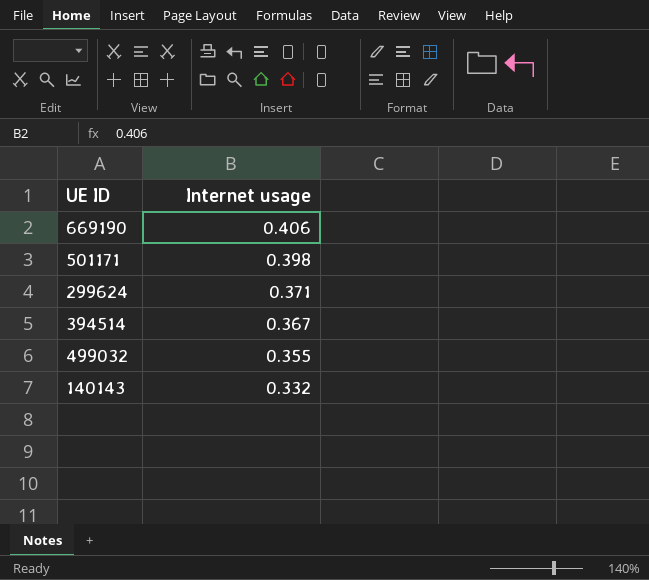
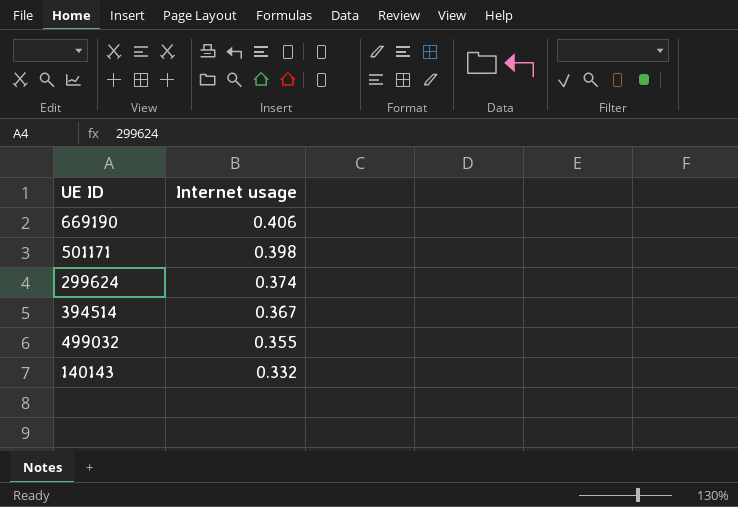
299624 | Internet usage: 0.371 -> 0.374

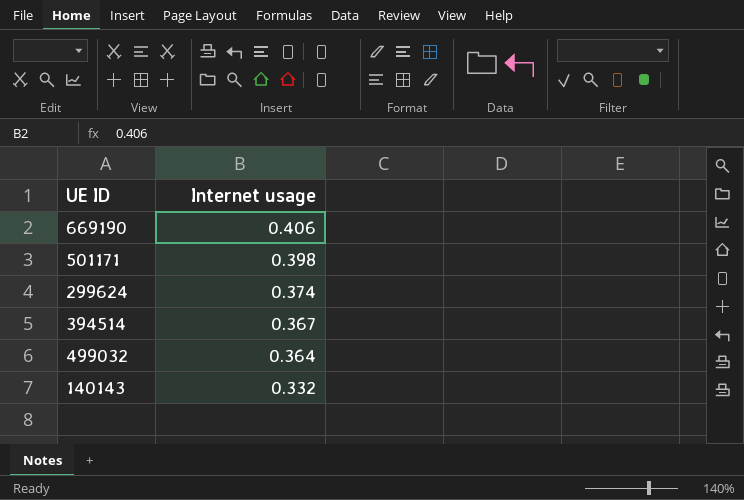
499032 | Internet usage: 0.355 -> 0.364

